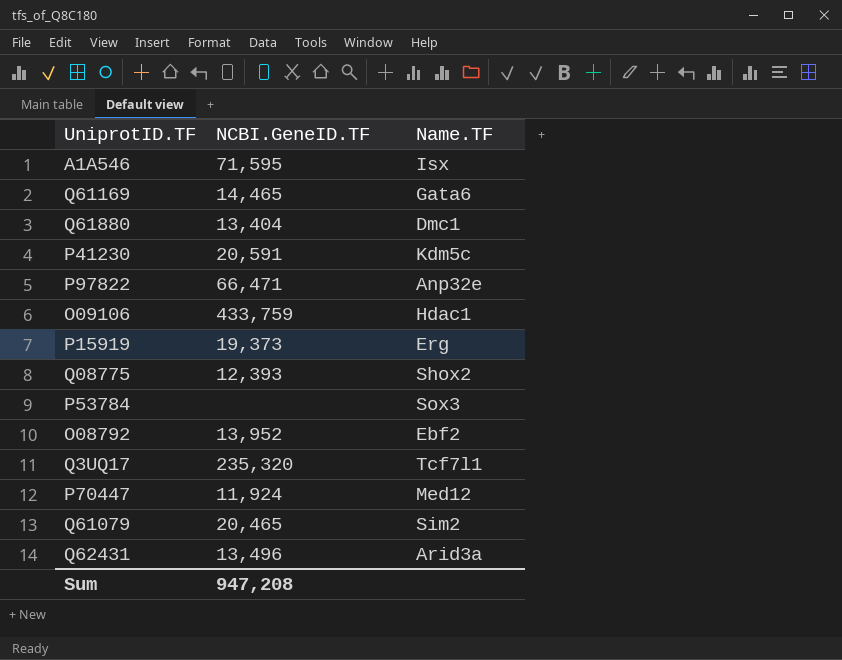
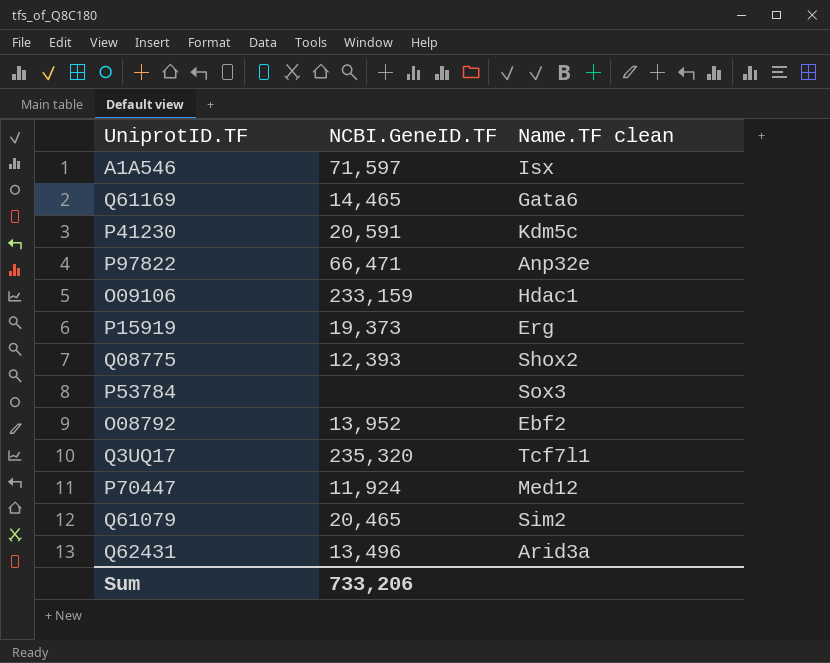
column name: Name.TF -> Name.TF clean
row Q61880: 13,404 | Dmc1 -> none
A1A546 | NCBI.GeneID.TF: 71,595 -> 71,597
O09106 | NCBI.GeneID.TF: 433,759 -> 233,159
Sum | NCBI.GeneID.TF: 947,208 -> 733,206

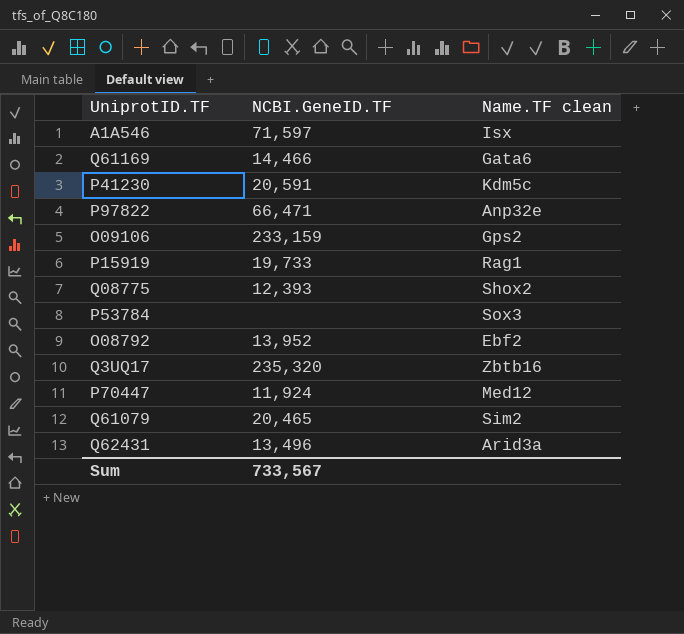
Q61169 | NCBI.GeneID.TF: 14,465 -> 14,466
O09106 | Name.TF clean: Hdac1 -> Gps2
P15919 | NCBI.GeneID.TF: 19,373 -> 19,733
P15919 | Name.TF clean: Erg -> Rag1
Q3UQ17 | Name.TF clean: Tcf7l1 -> Zbtb16
Sum | NCBI.GeneID.TF: 733,206 -> 733,567

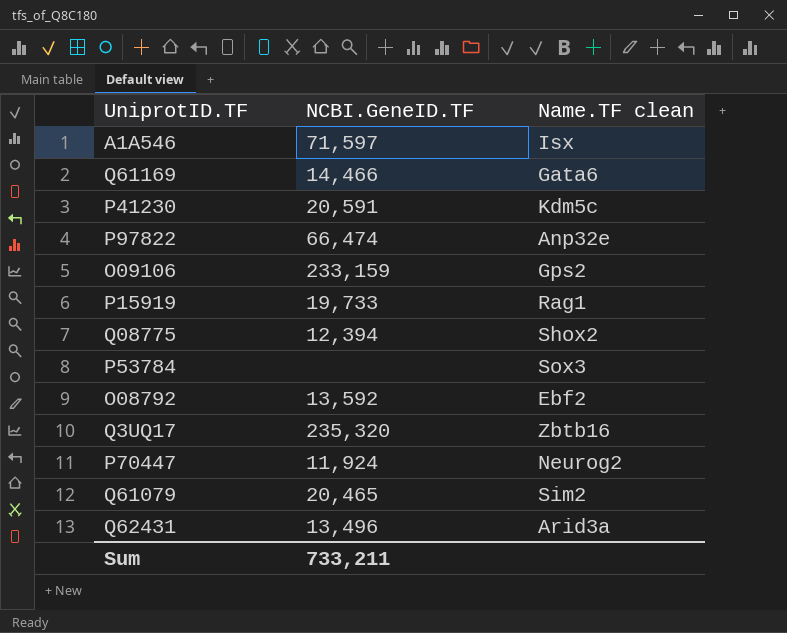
P97822 | NCBI.GeneID.TF: 66,471 -> 66,474
Q08775 | NCBI.GeneID.TF: 12,393 -> 12,394
O08792 | NCBI.GeneID.TF: 13,952 -> 13,592
P70447 | Name.TF clean: Med12 -> Neurog2
Sum | NCBI.GeneID.TF: 733,567 -> 733,211

